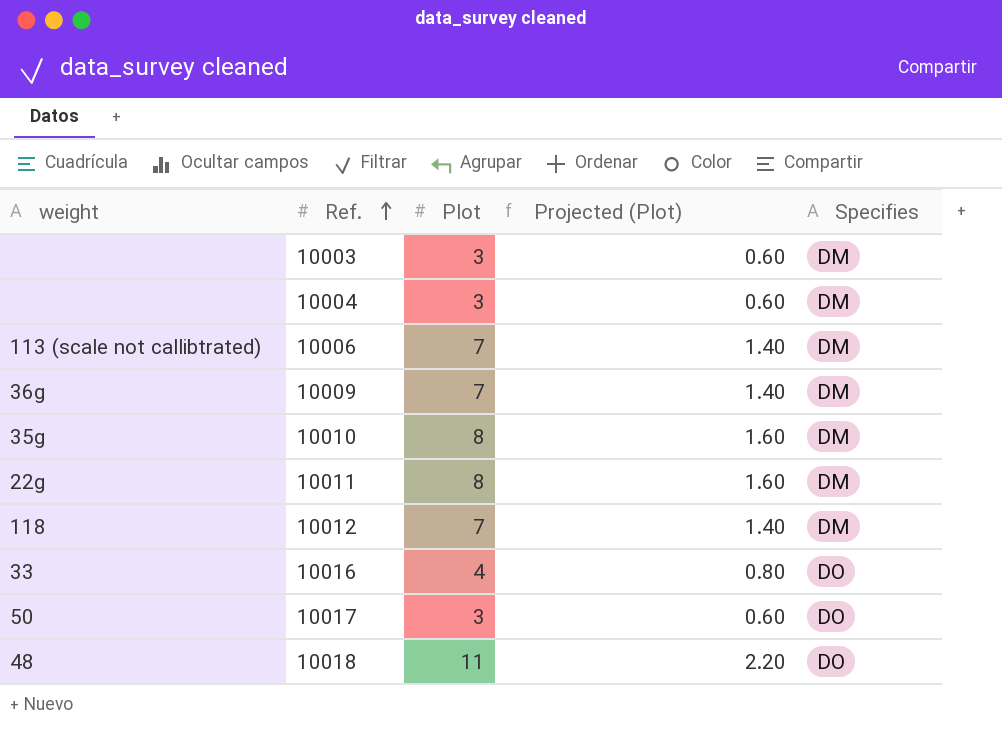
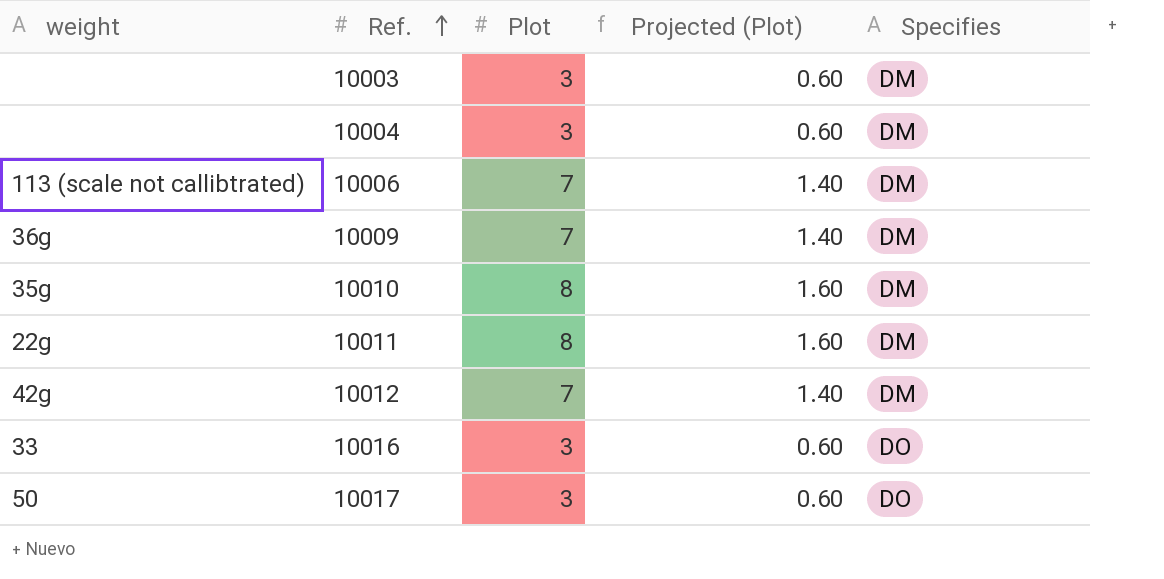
row 10018: 48 | 11 | 2.20 | DO -> none
10012 | weight: 118 -> 42g
10016 | Plot: 4 -> 3
10016 | Projected (Plot): 0.80 -> 0.60

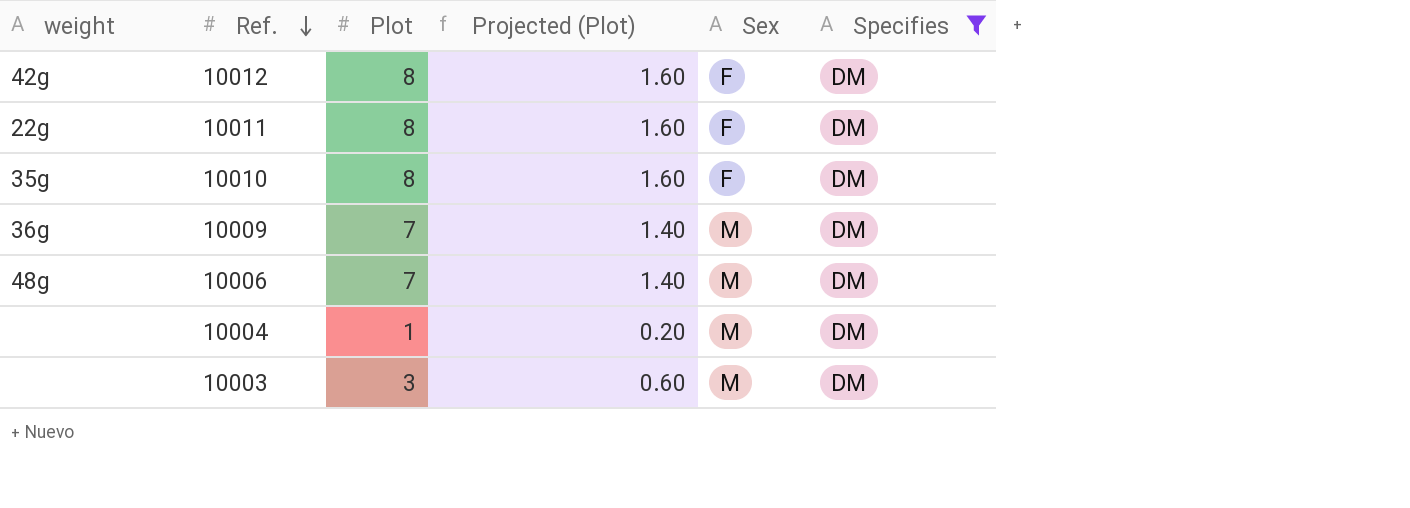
filter: none -> Specifies = DM
row order: Ref. ascending -> Ref. descending
column Sex | position: none -> 5
10012 | Plot: 7 -> 8
10012 | Projected (Plot): 1.40 -> 1.60
10006 | weight: 113 (scale not callibtrated) -> 48g
10004 | Plot: 3 -> 1
10004 | Projected (Plot): 0.60 -> 0.20

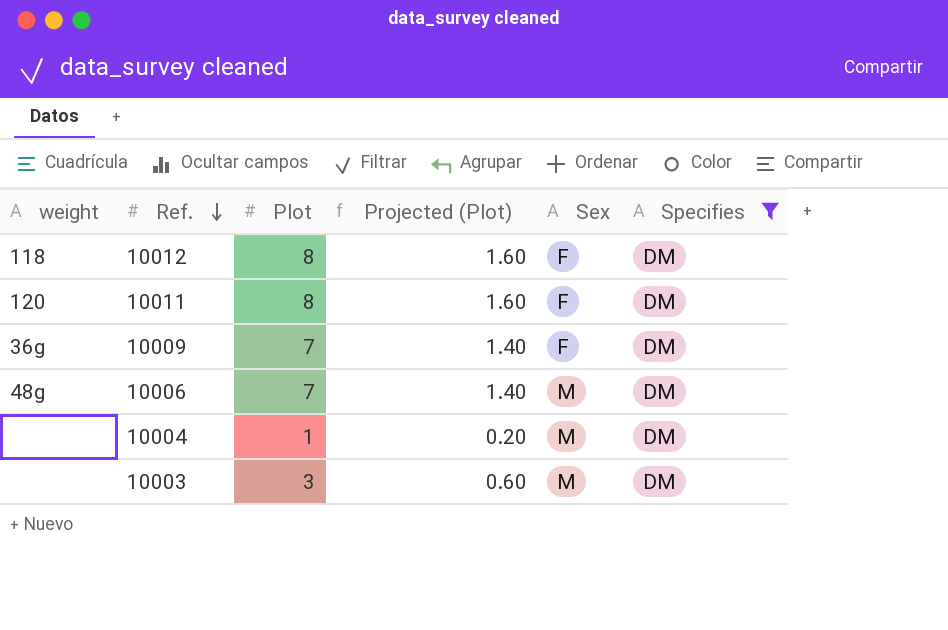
row 10010: 35g | 8 | 1.60 | F | DM -> none
10012 | weight: 42g -> 118
10011 | weight: 22g -> 120
10009 | Sex: M -> F

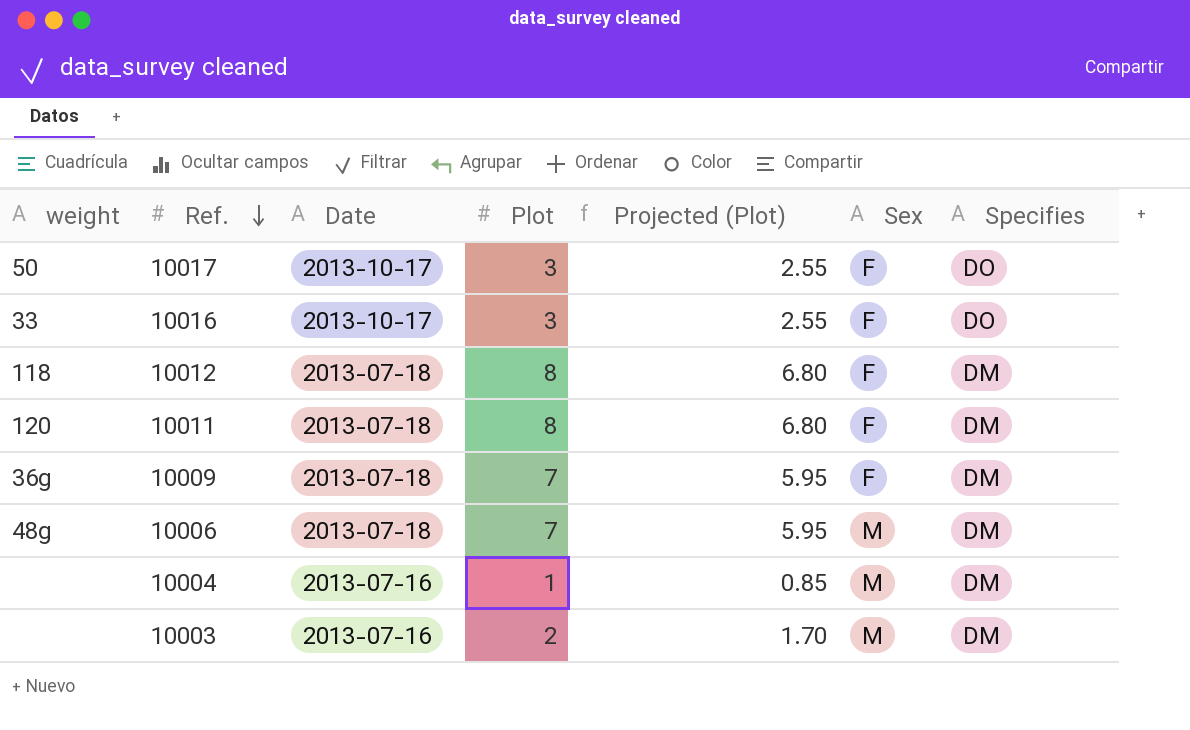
filter: Specifies = DM -> none
column Date | position: none -> 3
column Projected (Plot) | formula: [Plot] * 0.2 -> [Plot] * 0.85
10003 | Plot: 3 -> 2

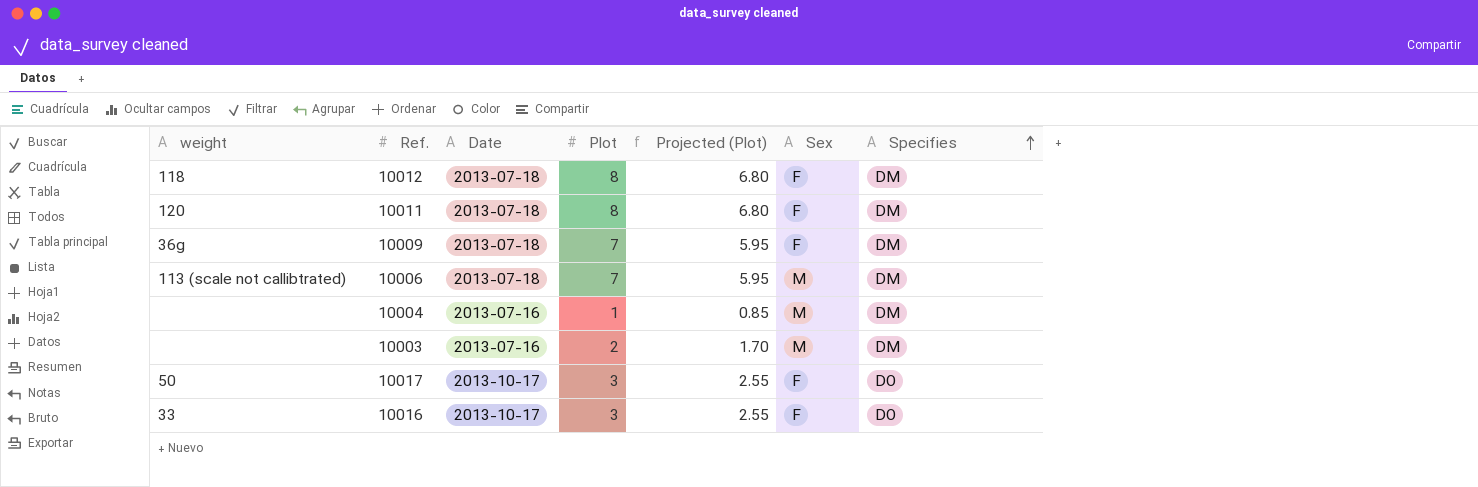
row order: Ref. descending -> Specifies ascending
10006 | weight: 48g -> 113 (scale not callibtrated)

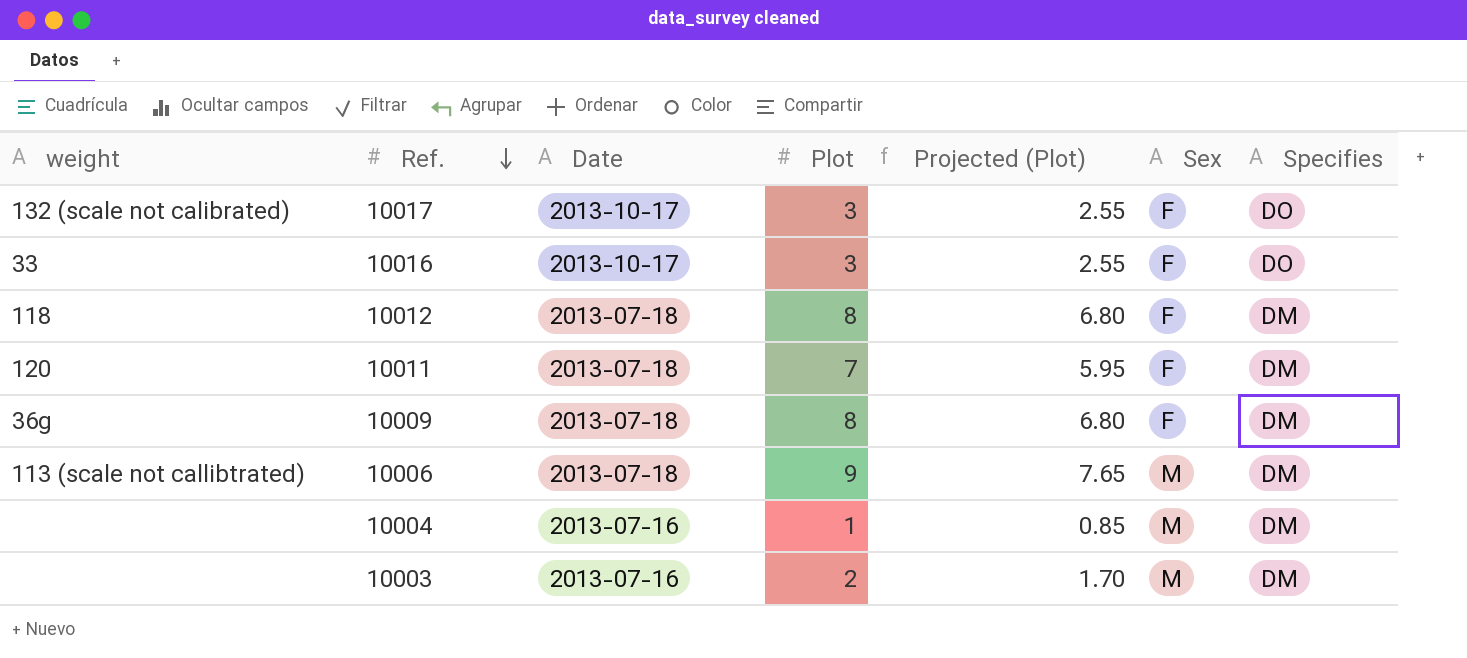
row order: Specifies ascending -> Ref. descending
10017 | weight: 50 -> 132 (scale not calibrated)
10011 | Plot: 8 -> 7
10011 | Projected (Plot): 6.80 -> 5.95
10009 | Plot: 7 -> 8
10009 | Projected (Plot): 5.95 -> 6.80
10006 | Plot: 7 -> 9
10006 | Projected (Plot): 5.95 -> 7.65

